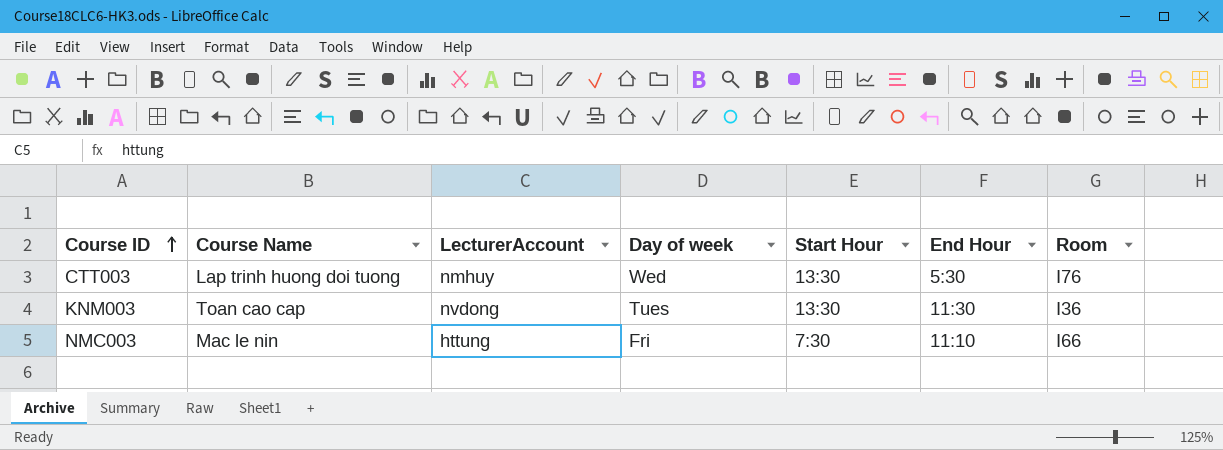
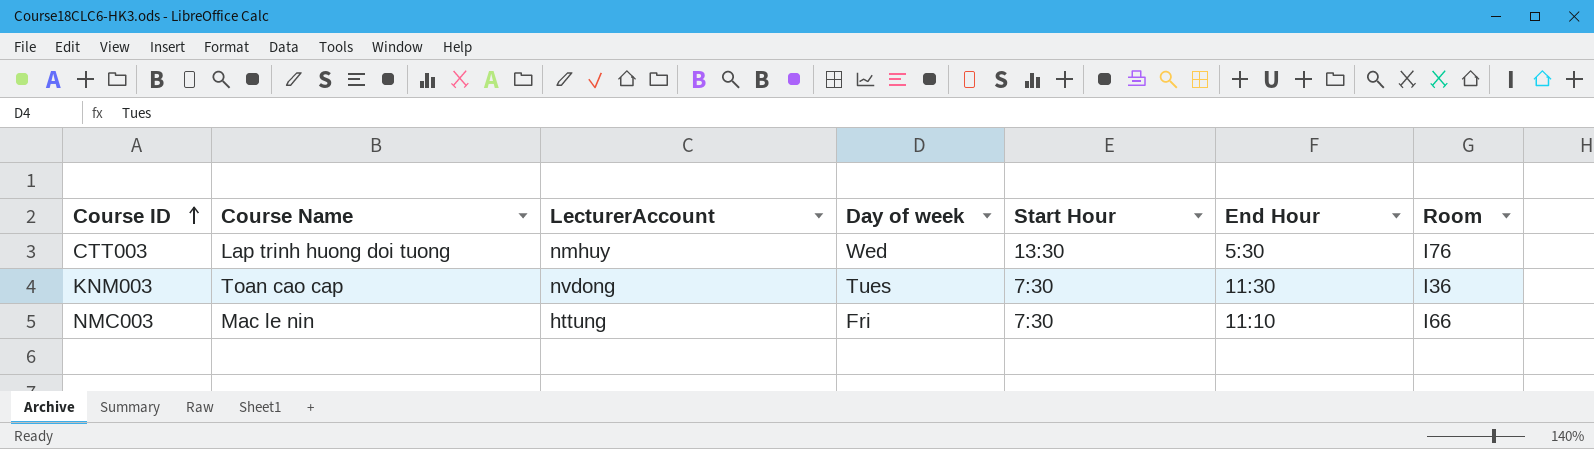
KNM003 | Start Hour: 13:30 -> 7:30

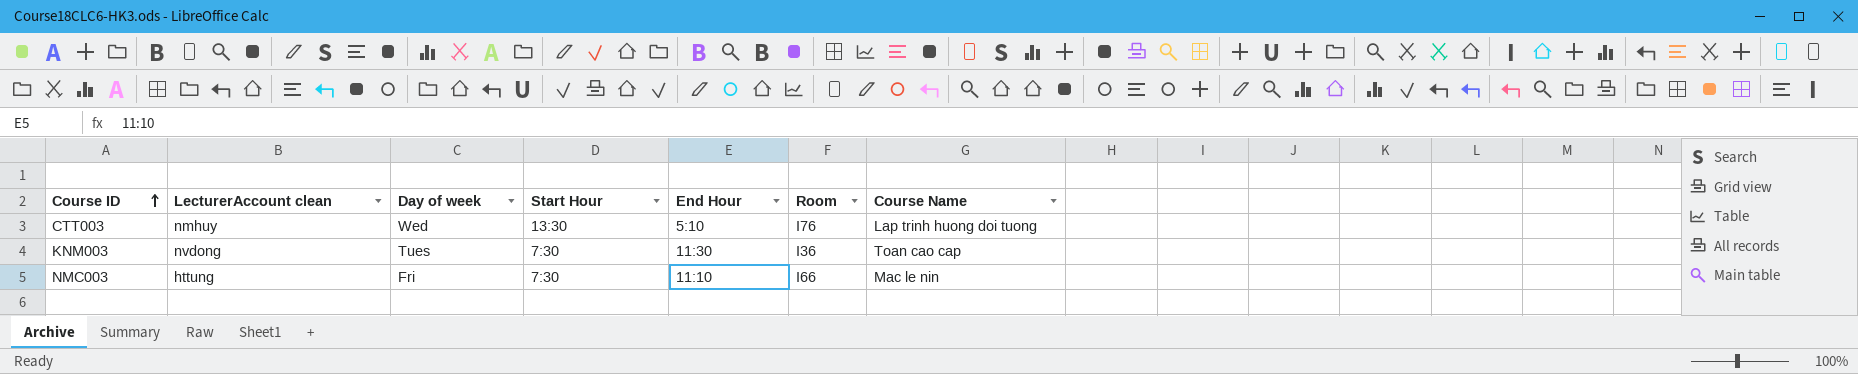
column name: LecturerAccount -> LecturerAccount clean
column Course Name | position: 2 -> 7
CTT003 | End Hour: 5:30 -> 5:10

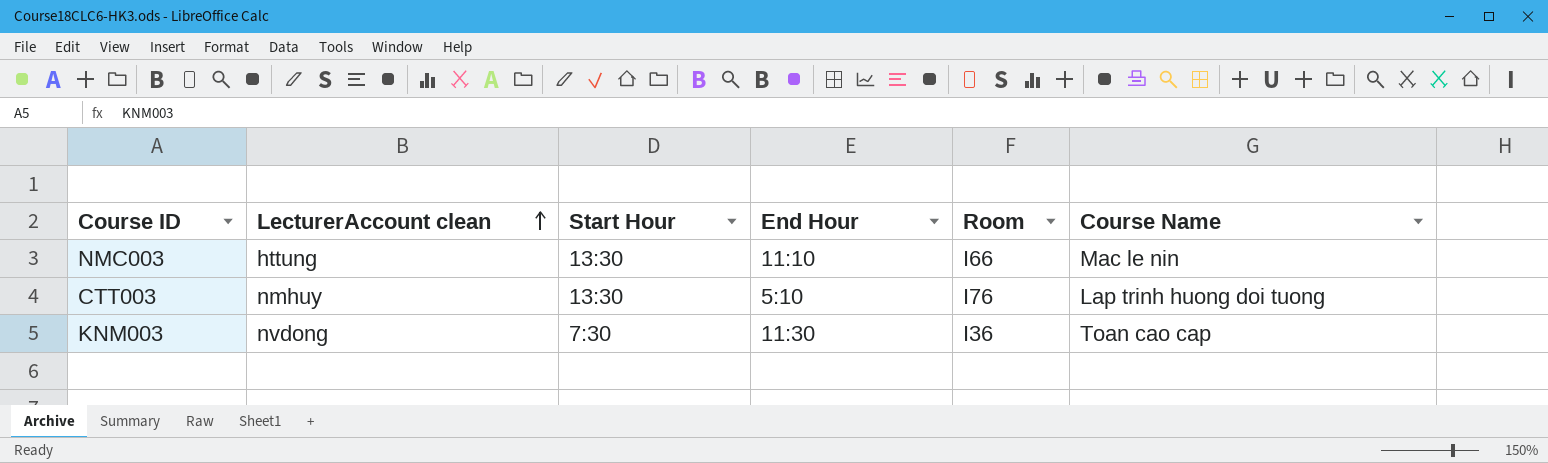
row order: Course ID ascending -> LecturerAccount clean ascending
column Day of week | position: 3 -> none
NMC003 | Start Hour: 7:30 -> 13:30

